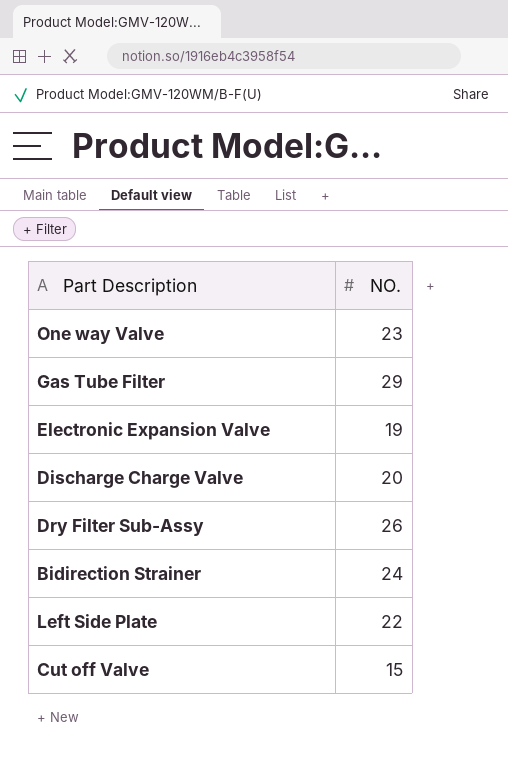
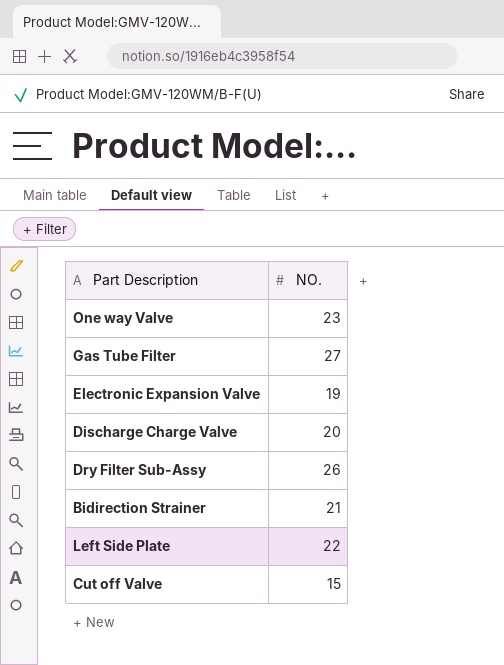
Gas Tube Filter | NO.: 29 -> 27
Bidirection Strainer | NO.: 24 -> 21

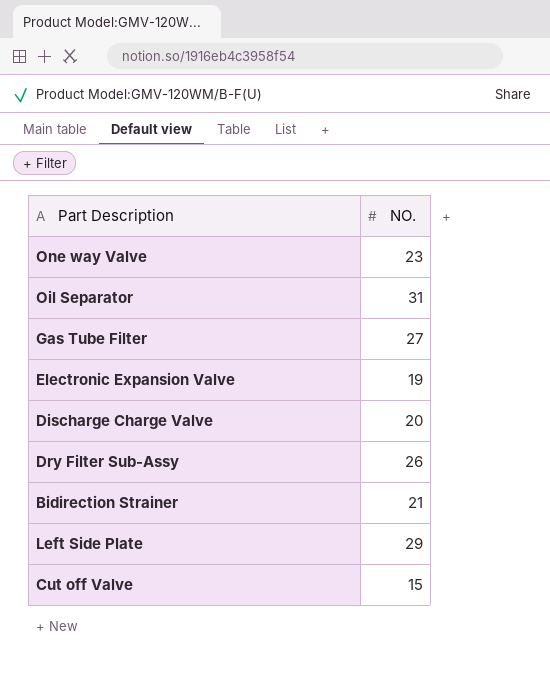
row Oil Separator: none -> 31
Left Side Plate | NO.: 22 -> 29

